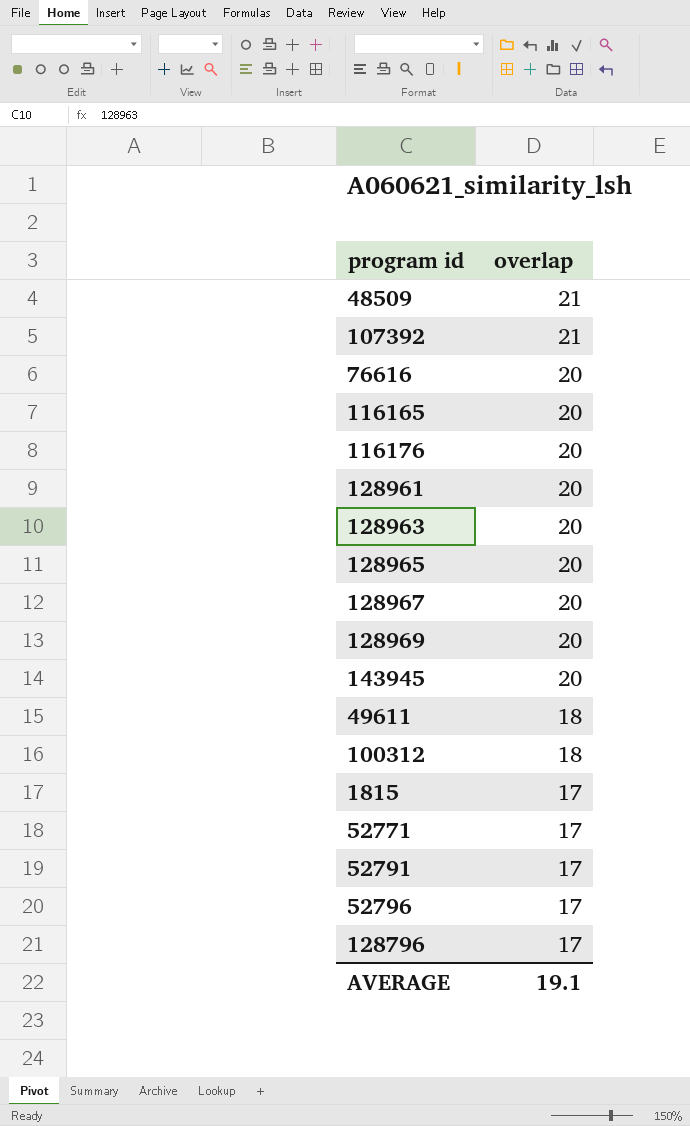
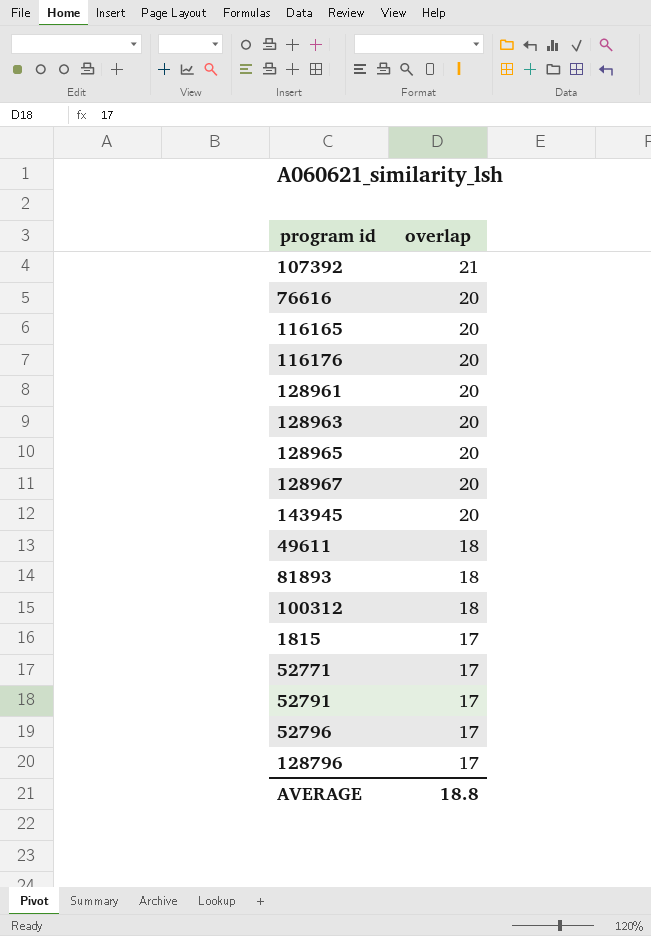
row 48509: 21 -> none
row 128969: 20 -> none
row 81893: none -> 18
AVERAGE | overlap: 19.1 -> 18.8

